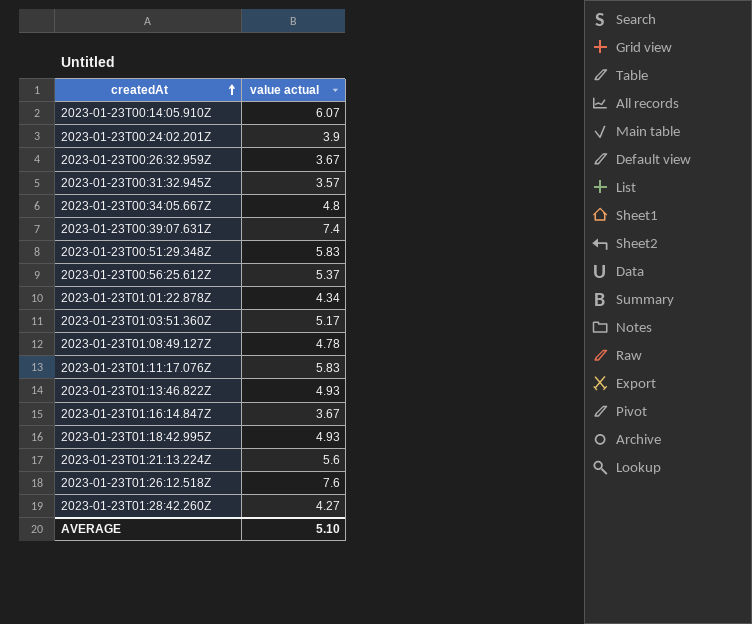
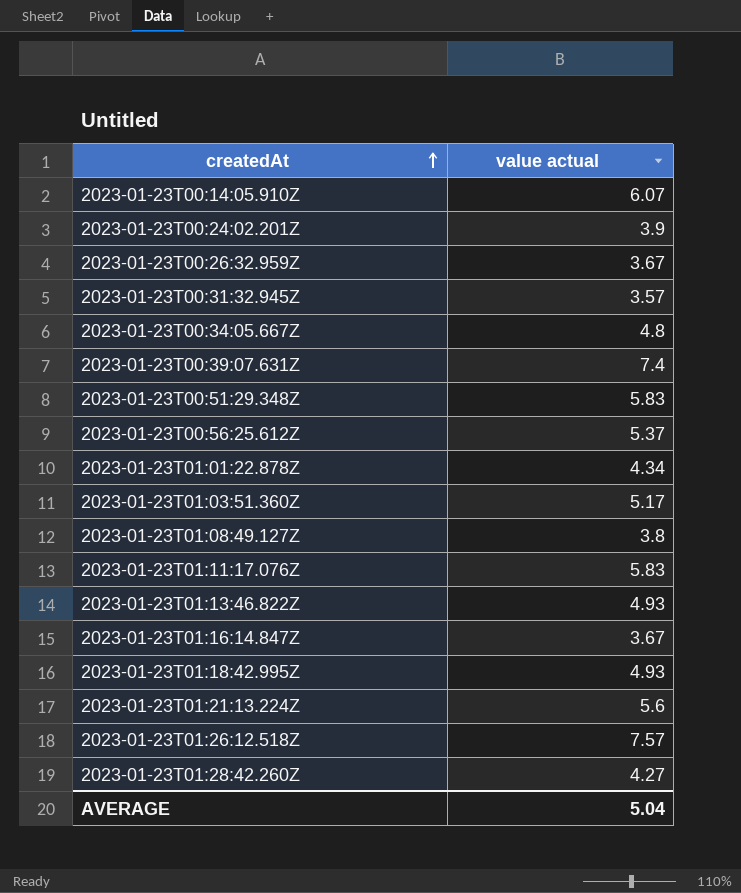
2023-01-23T01:08:49.127Z | value actual: 4.78 -> 3.8
2023-01-23T01:26:12.518Z | value actual: 7.6 -> 7.57
AVERAGE | value actual: 5.10 -> 5.04

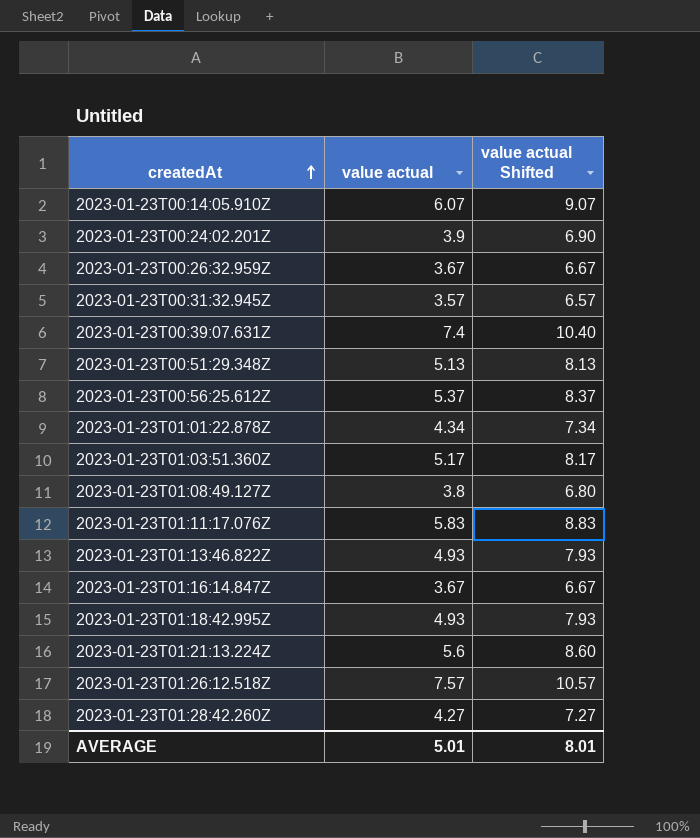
column value actual Shifted | formula: none -> [value actual] + 3
row 2023-01-23T00:34:05.667Z: 4.8 -> none
2023-01-23T00:51:29.348Z | value actual: 5.83 -> 5.13
AVERAGE | value actual: 5.04 -> 5.01

